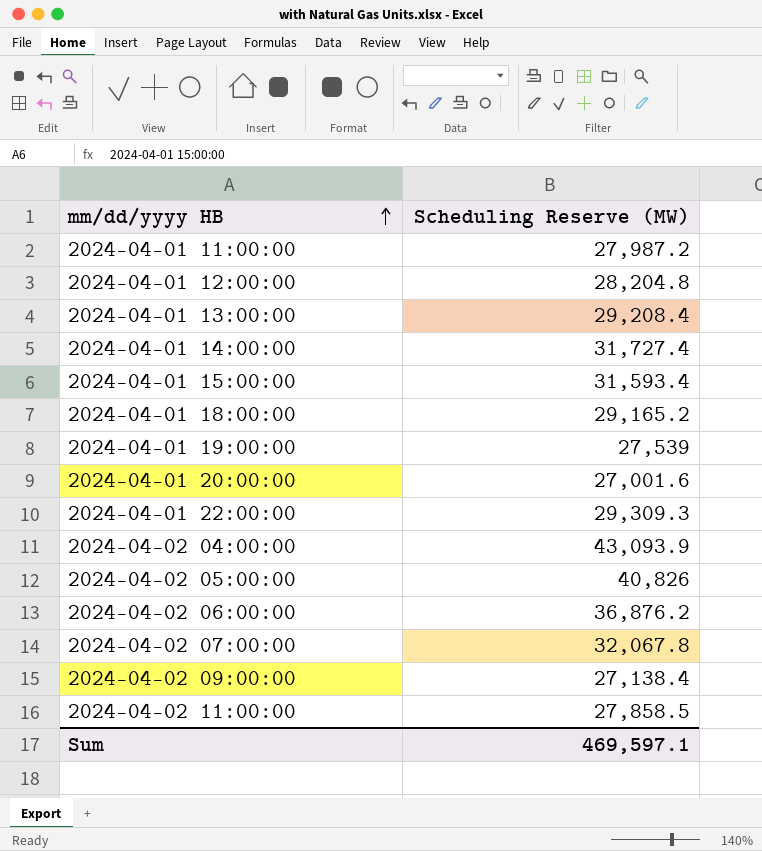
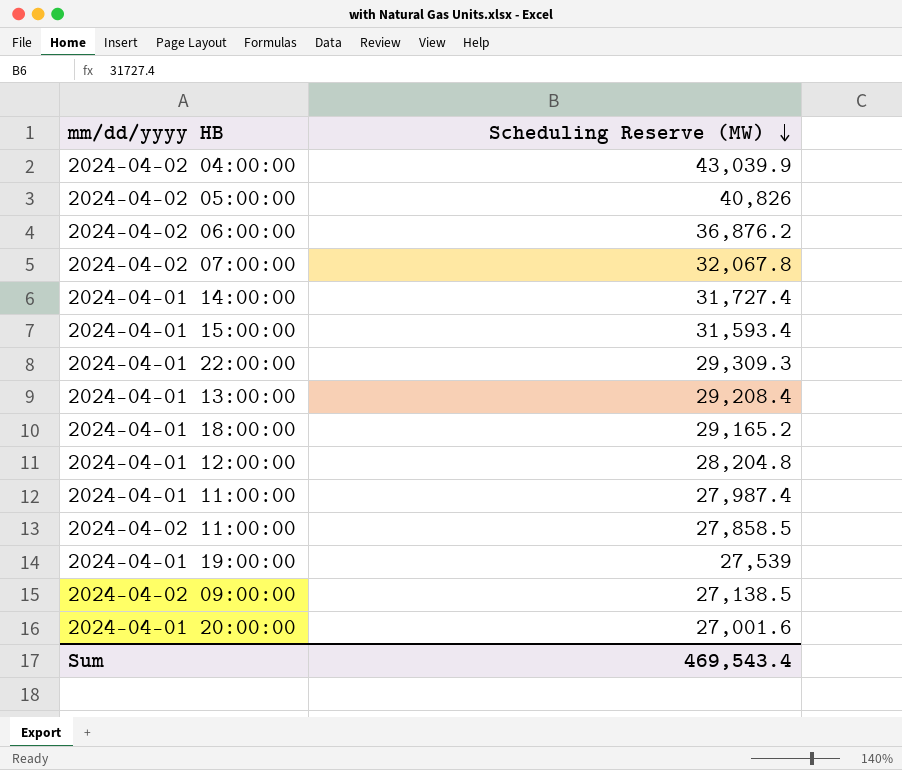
row order: mm/dd/yyyy HB ascending -> Scheduling Reserve (MW) descending
2024-04-02 04:00:00 | Scheduling Reserve (MW): 43,093.9 -> 43,039.9
2024-04-01 11:00:00 | Scheduling Reserve (MW): 27,987.2 -> 27,987.4
2024-04-02 09:00:00 | Scheduling Reserve (MW): 27,138.4 -> 27,138.5
Sum | Scheduling Reserve (MW): 469,597.1 -> 469,543.4

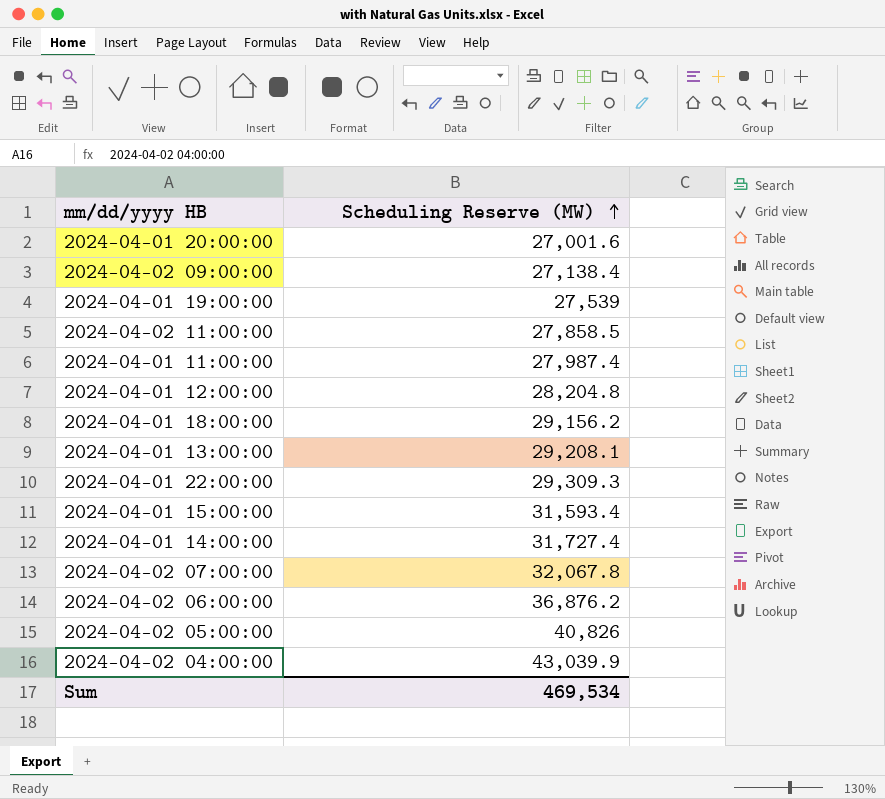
row order: Scheduling Reserve (MW) descending -> Scheduling Reserve (MW) ascending
2024-04-02 09:00:00 | Scheduling Reserve (MW): 27,138.5 -> 27,138.4
2024-04-01 18:00:00 | Scheduling Reserve (MW): 29,165.2 -> 29,156.2
2024-04-01 13:00:00 | Scheduling Reserve (MW): 29,208.4 -> 29,208.1
Sum | Scheduling Reserve (MW): 469,543.4 -> 469,534

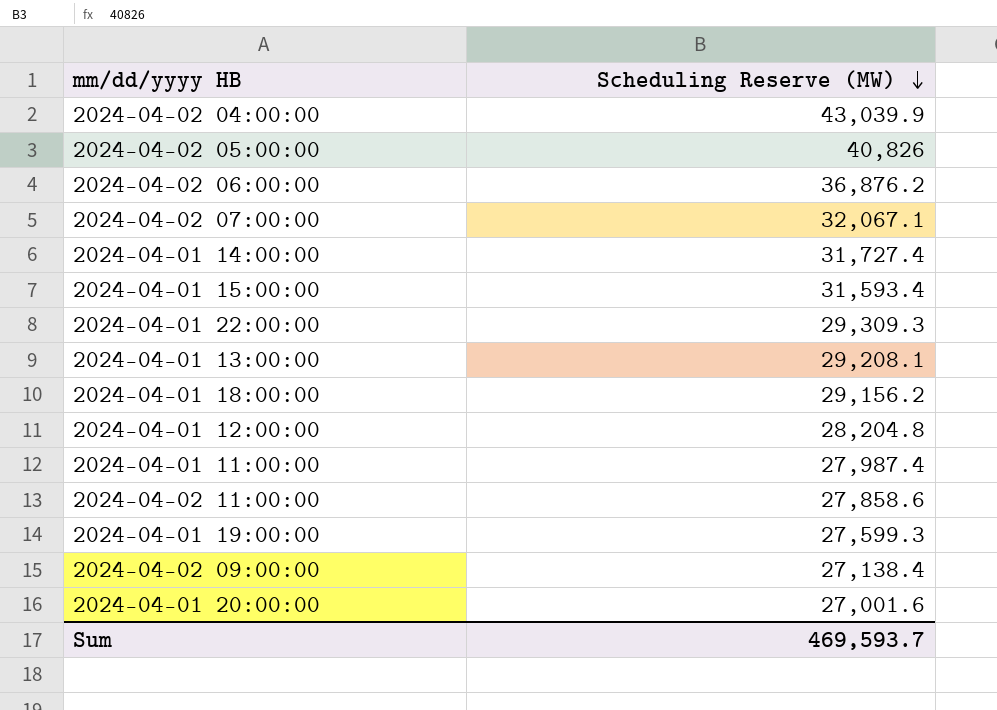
row order: Scheduling Reserve (MW) ascending -> Scheduling Reserve (MW) descending
2024-04-02 07:00:00 | Scheduling Reserve (MW): 32,067.8 -> 32,067.1
2024-04-02 11:00:00 | Scheduling Reserve (MW): 27,858.5 -> 27,858.6
2024-04-01 19:00:00 | Scheduling Reserve (MW): 27,539 -> 27,599.3
Sum | Scheduling Reserve (MW): 469,534 -> 469,593.7

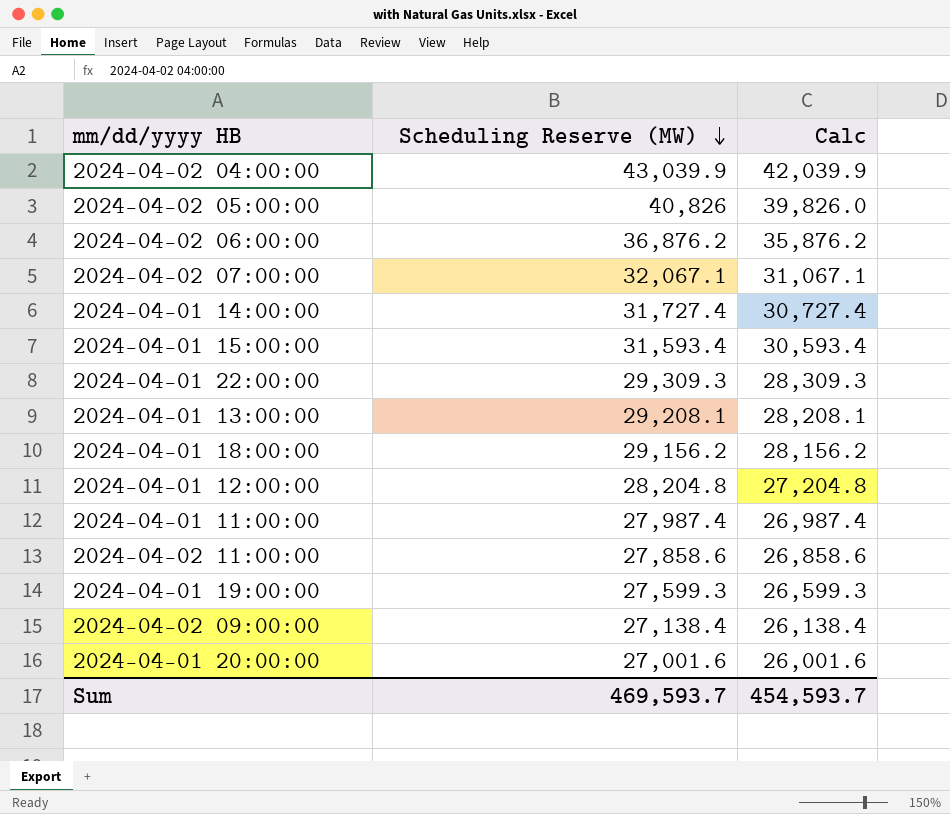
column Calc | formula: none -> [Scheduling Reserve (MW)] - 1000

